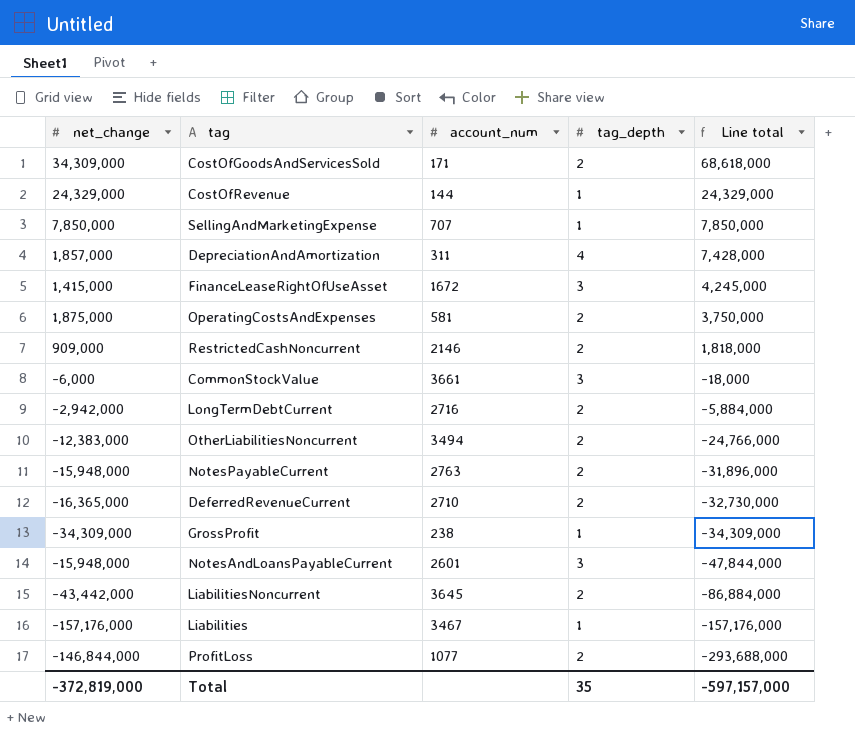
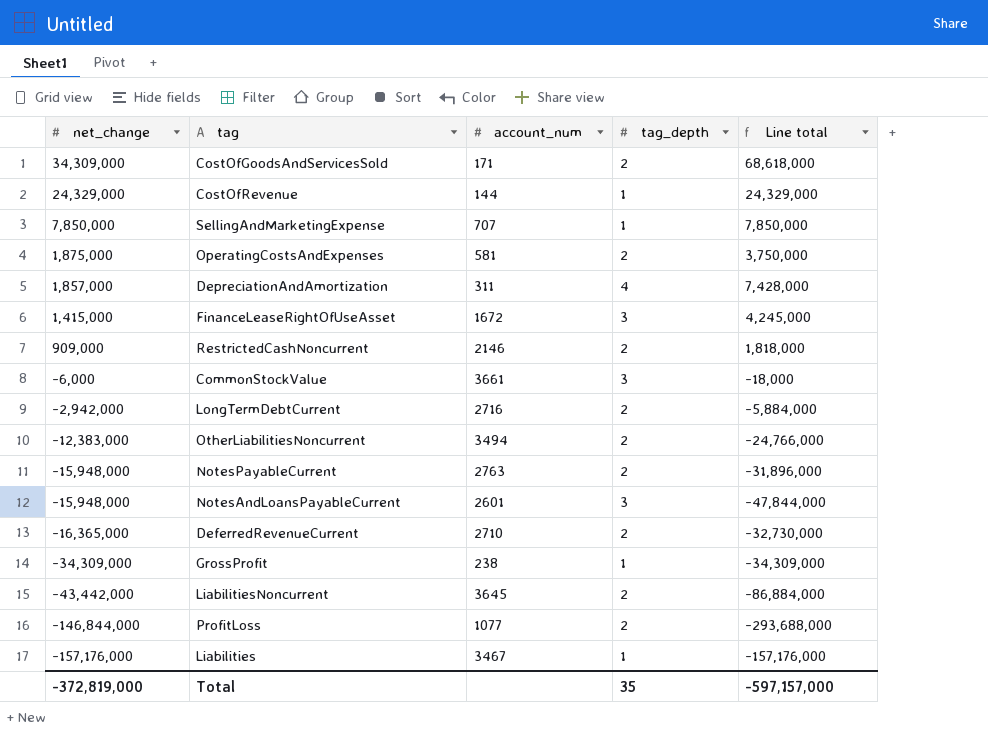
row order: Line total descending -> net_change descending

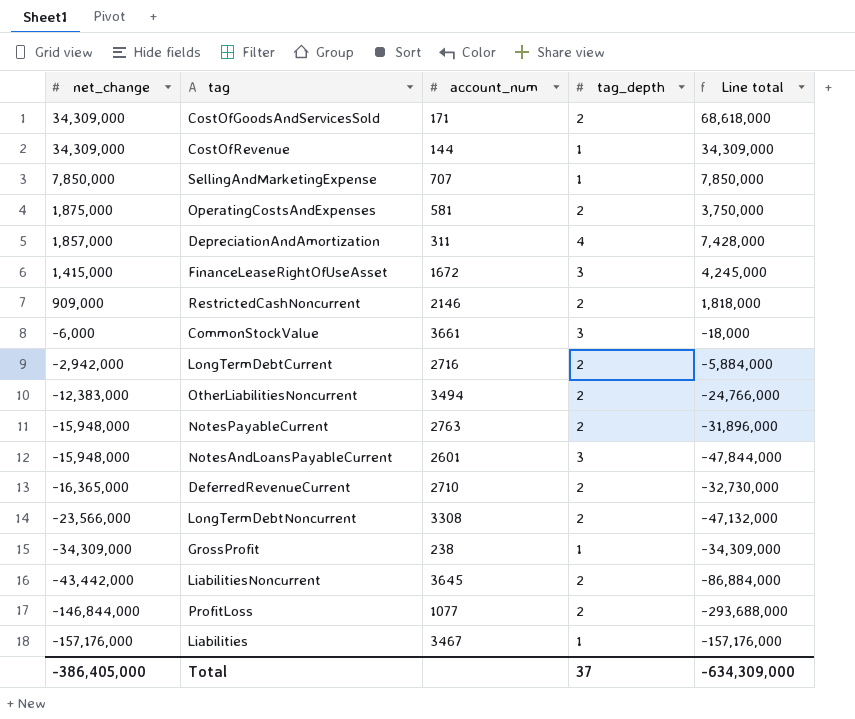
CostOfRevenue | net_change: 24,329,000 -> 34,309,000
CostOfRevenue | Line total: 24,329,000 -> 34,309,000
row LongTermDebtNoncurrent: none -> -23,566,000 | 3308 | 2 | -47,132,000
Total | net_change: -372,819,000 -> -386,405,000
Total | tag_depth: 35 -> 37
Total | Line total: -597,157,000 -> -634,309,000

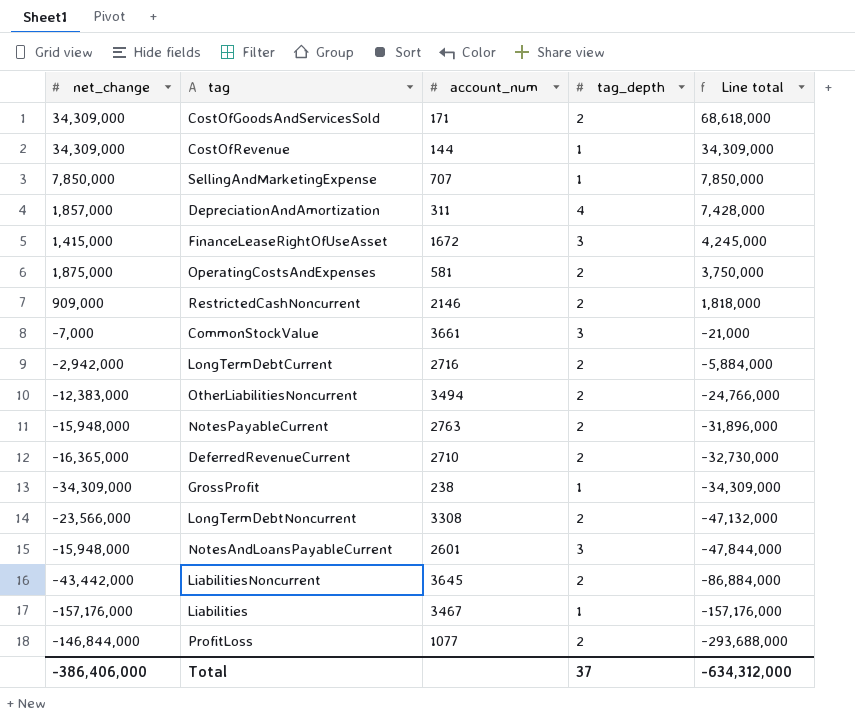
row order: net_change descending -> Line total descending
CommonStockValue | net_change: -6,000 -> -7,000
CommonStockValue | Line total: -18,000 -> -21,000
Total | net_change: -386,405,000 -> -386,406,000
Total | Line total: -634,309,000 -> -634,312,000

